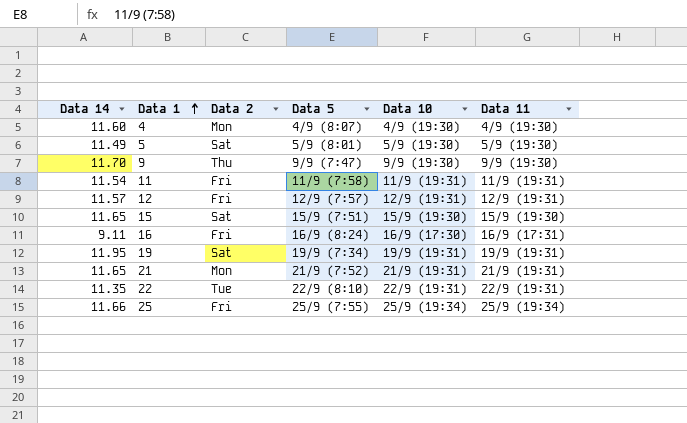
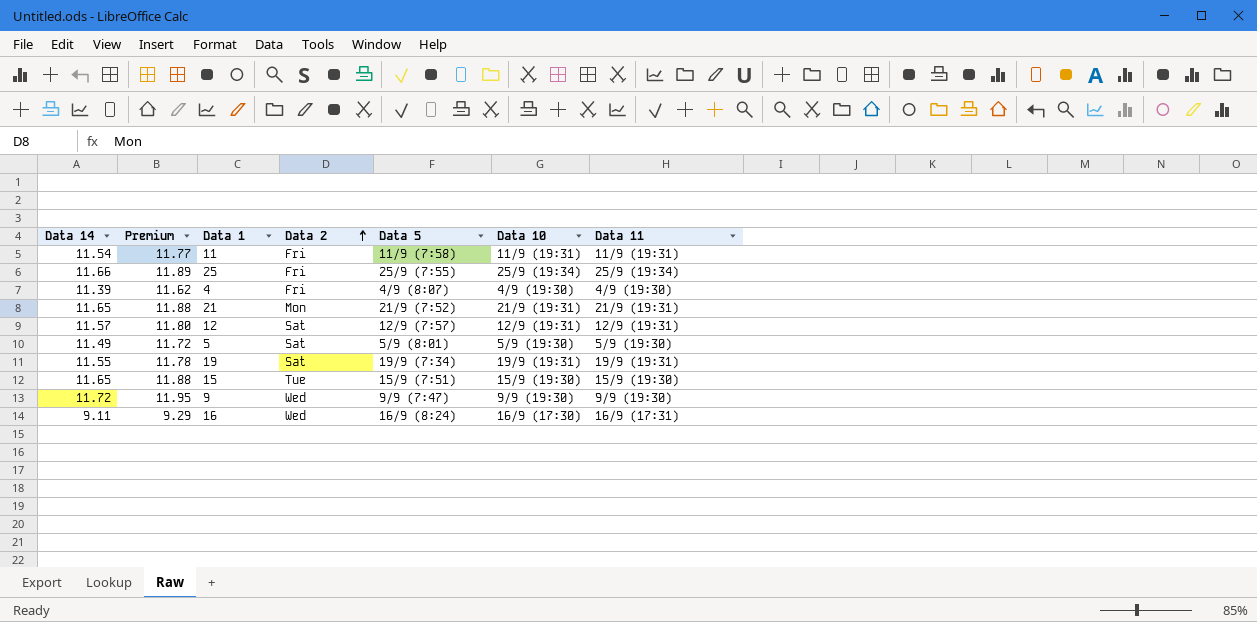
row order: Data 1 ascending -> Data 2 ascending
column Premium | formula: none -> [Data 14] * 1.02
row 22: 11.35 | Tue | 22/9 (8:10) | 22/9 (19:31) | 22/9 (19:31) -> none
4 | Data 14: 11.60 -> 11.39
4 | Data 2: Mon -> Fri
12 | Data 2: Fri -> Sat
19 | Data 14: 11.95 -> 11.55
15 | Data 2: Sat -> Tue
9 | Data 14: 11.70 -> 11.72
9 | Data 2: Thu -> Wed
16 | Data 2: Fri -> Wed

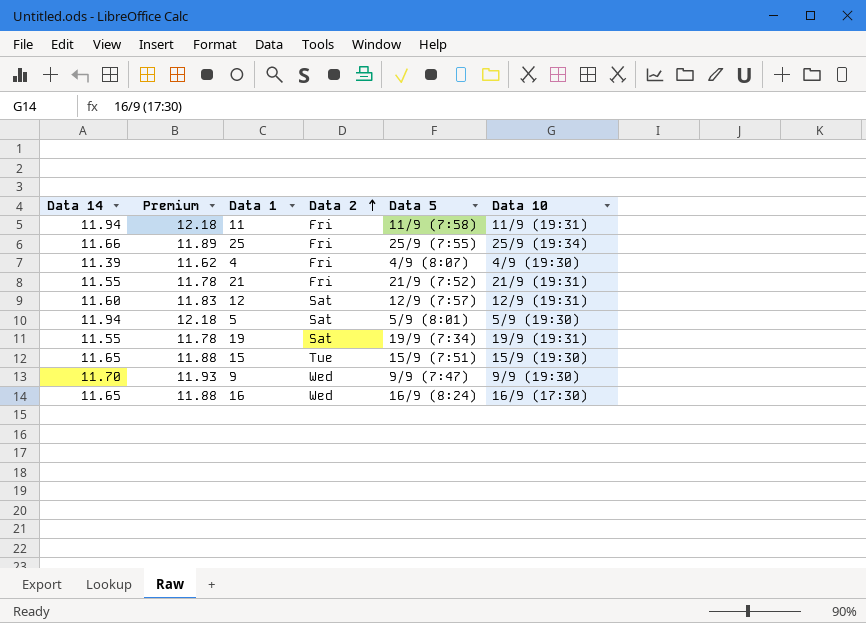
column Data 11 | position: 7 -> none
11 | Data 14: 11.54 -> 11.94
11 | Premium: 11.77 -> 12.18
21 | Data 14: 11.65 -> 11.55
21 | Premium: 11.88 -> 11.78
21 | Data 2: Mon -> Fri
12 | Data 14: 11.57 -> 11.60
12 | Premium: 11.80 -> 11.83
5 | Data 14: 11.49 -> 11.94
5 | Premium: 11.72 -> 12.18
9 | Data 14: 11.72 -> 11.70
9 | Premium: 11.95 -> 11.93
16 | Data 14: 9.11 -> 11.65
16 | Premium: 9.29 -> 11.88

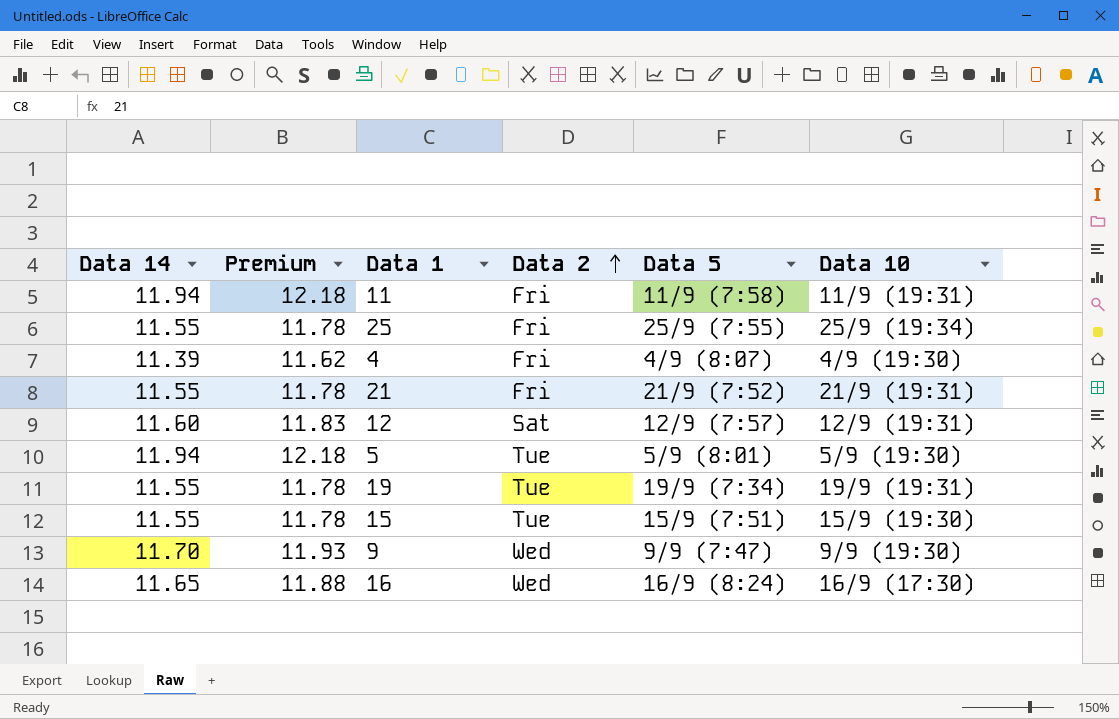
25 | Data 14: 11.66 -> 11.55
25 | Premium: 11.89 -> 11.78
5 | Data 2: Sat -> Tue
19 | Data 2: Sat -> Tue
15 | Data 14: 11.65 -> 11.55
15 | Premium: 11.88 -> 11.78

